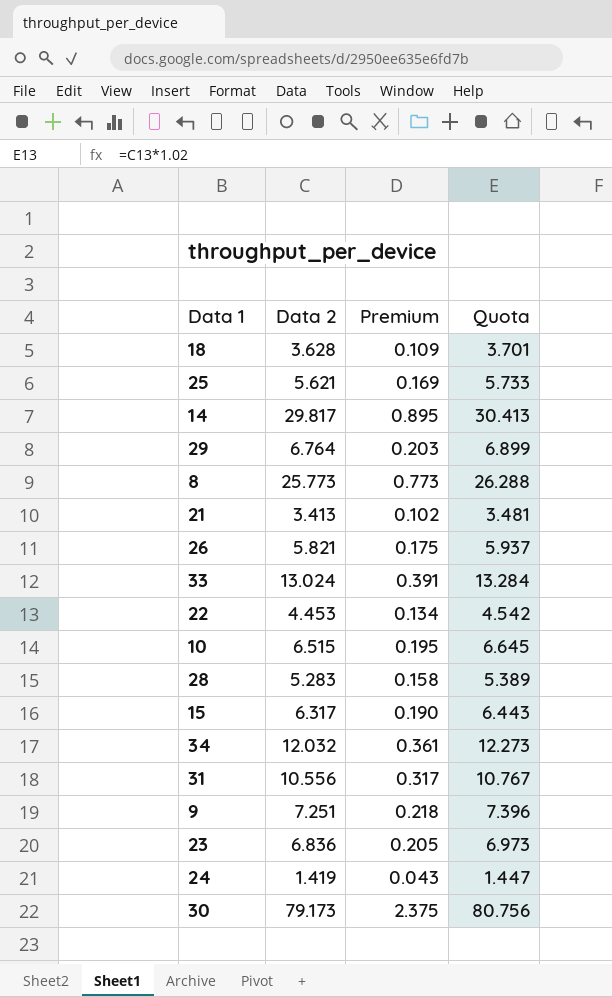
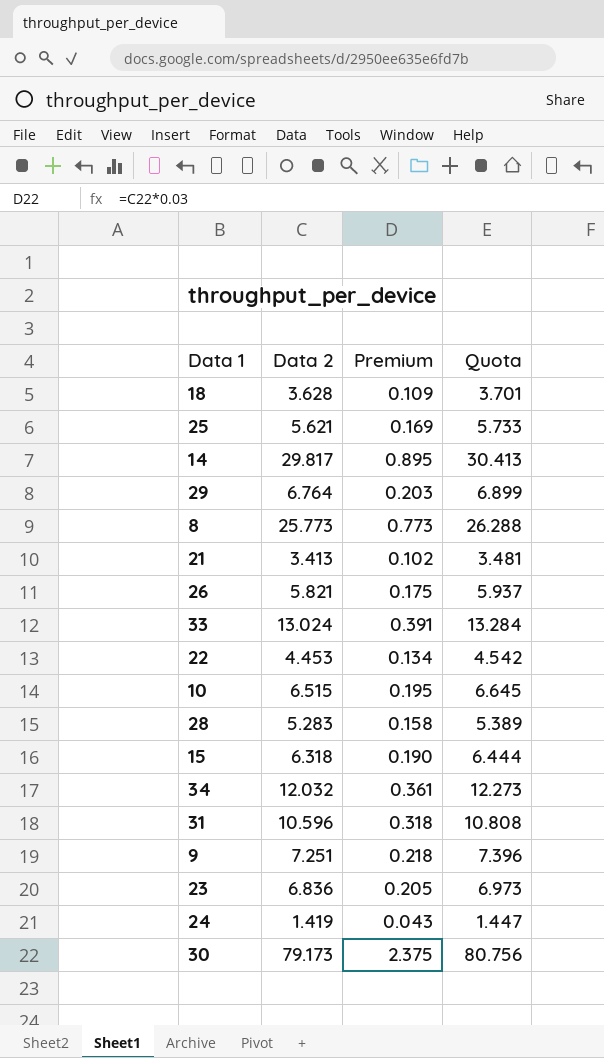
15 | Data 2: 6.317 -> 6.318
15 | Quota: 6.443 -> 6.444
31 | Data 2: 10.556 -> 10.596
31 | Premium: 0.317 -> 0.318
31 | Quota: 10.767 -> 10.808

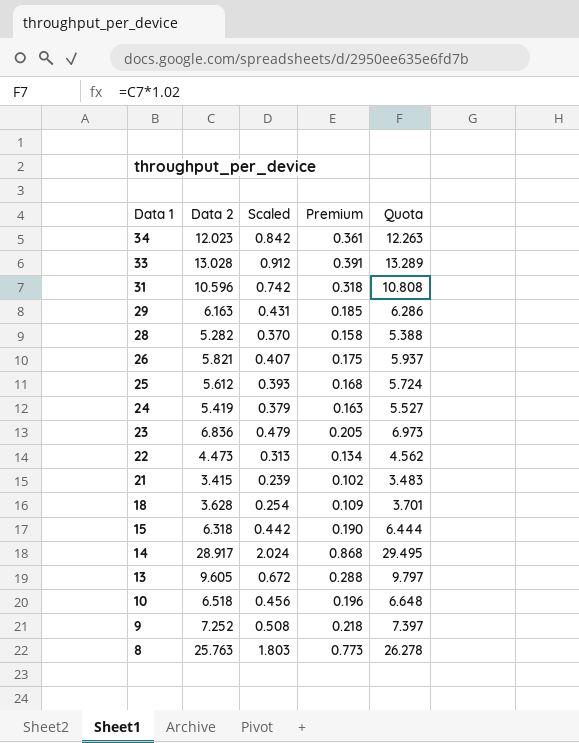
row order: none -> Data 1 descending
column Scaled | formula: none -> [Data 2] * 0.07
row 30: 79.173 | 2.375 | 80.756 -> none
34 | Data 2: 12.032 -> 12.023
34 | Quota: 12.273 -> 12.263
33 | Data 2: 13.024 -> 13.028
33 | Quota: 13.284 -> 13.289
29 | Data 2: 6.764 -> 6.163
29 | Premium: 0.203 -> 0.185
29 | Quota: 6.899 -> 6.286
28 | Data 2: 5.283 -> 5.282
28 | Quota: 5.389 -> 5.388
25 | Data 2: 5.621 -> 5.612
25 | Premium: 0.169 -> 0.168
25 | Quota: 5.733 -> 5.724
24 | Data 2: 1.419 -> 5.419
24 | Premium: 0.043 -> 0.163
24 | Quota: 1.447 -> 5.527
22 | Data 2: 4.453 -> 4.473
22 | Quota: 4.542 -> 4.562
21 | Data 2: 3.413 -> 3.415
21 | Quota: 3.481 -> 3.483
14 | Data 2: 29.817 -> 28.917
14 | Premium: 0.895 -> 0.868
14 | Quota: 30.413 -> 29.495
row 13: none -> 9.605 | 0.672 | 0.288 | 9.797
10 | Data 2: 6.515 -> 6.518
10 | Premium: 0.195 -> 0.196
10 | Quota: 6.645 -> 6.648
9 | Data 2: 7.251 -> 7.252
9 | Quota: 7.396 -> 7.397
8 | Data 2: 25.773 -> 25.763
8 | Quota: 26.288 -> 26.278

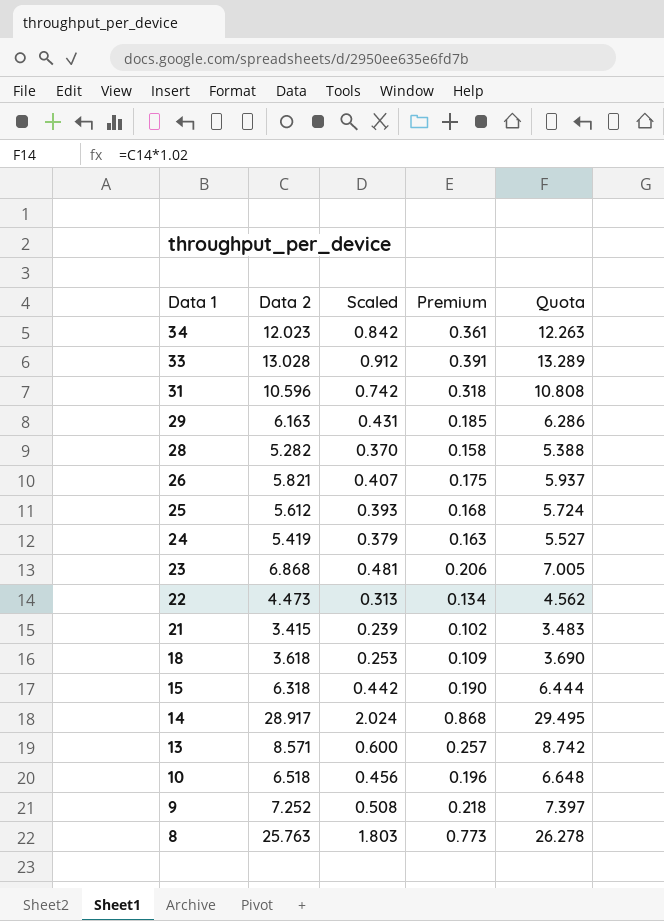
23 | Data 2: 6.836 -> 6.868
23 | Scaled: 0.479 -> 0.481
23 | Premium: 0.205 -> 0.206
23 | Quota: 6.973 -> 7.005
18 | Data 2: 3.628 -> 3.618
18 | Scaled: 0.254 -> 0.253
18 | Quota: 3.701 -> 3.690
13 | Data 2: 9.605 -> 8.571
13 | Scaled: 0.672 -> 0.600
13 | Premium: 0.288 -> 0.257
13 | Quota: 9.797 -> 8.742

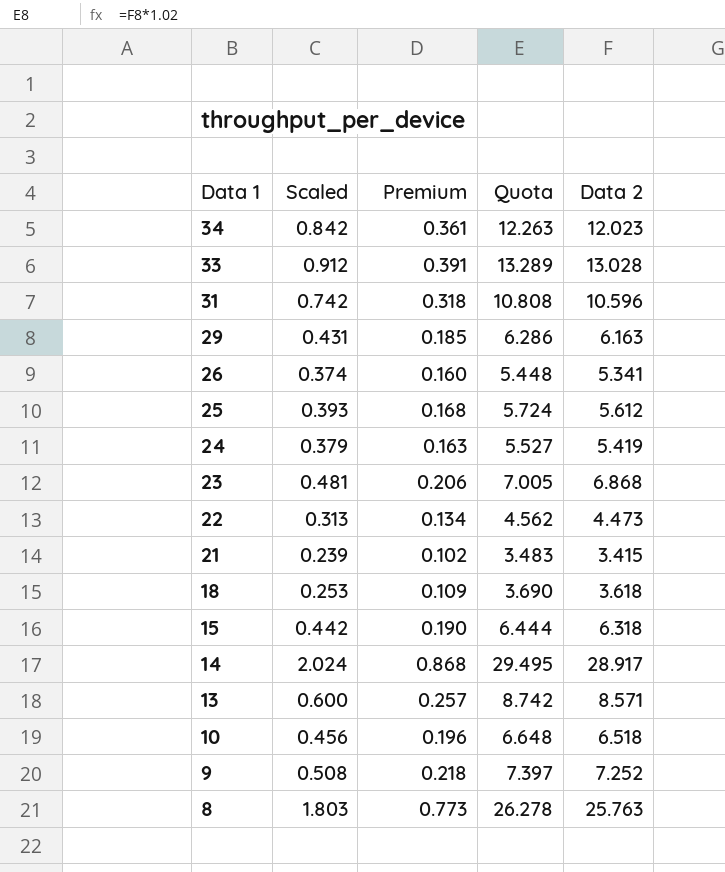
column Data 2 | position: 2 -> 5
row 28: 5.282 | 0.370 | 0.158 | 5.388 -> none
26 | Scaled: 0.407 -> 0.374
26 | Premium: 0.175 -> 0.160
26 | Quota: 5.937 -> 5.448
26 | Data 2: 5.821 -> 5.341

